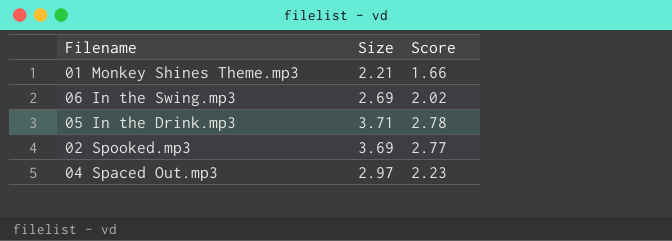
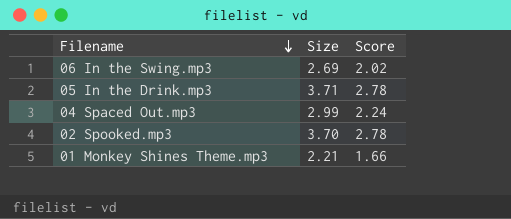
row order: none -> Filename descending
04 Spaced Out.mp3 | Size: 2.97 -> 2.99
04 Spaced Out.mp3 | Score: 2.23 -> 2.24
02 Spooked.mp3 | Size: 3.69 -> 3.70
02 Spooked.mp3 | Score: 2.77 -> 2.78

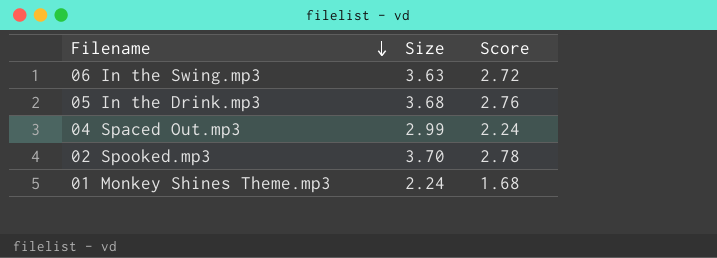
06 In the Swing.mp3 | Size: 2.69 -> 3.63
06 In the Swing.mp3 | Score: 2.02 -> 2.72
05 In the Drink.mp3 | Size: 3.71 -> 3.68
05 In the Drink.mp3 | Score: 2.78 -> 2.76
01 Monkey Shines Theme.mp3 | Size: 2.21 -> 2.24
01 Monkey Shines Theme.mp3 | Score: 1.66 -> 1.68

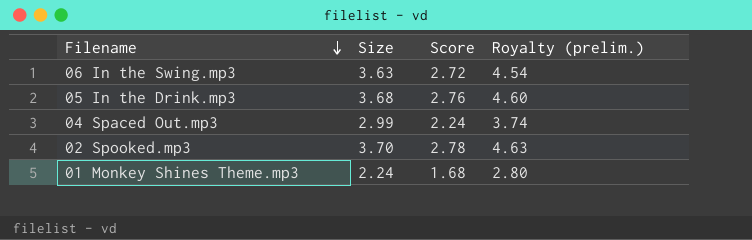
column Royalty (prelim.) | formula: none -> [Size] * 1.25

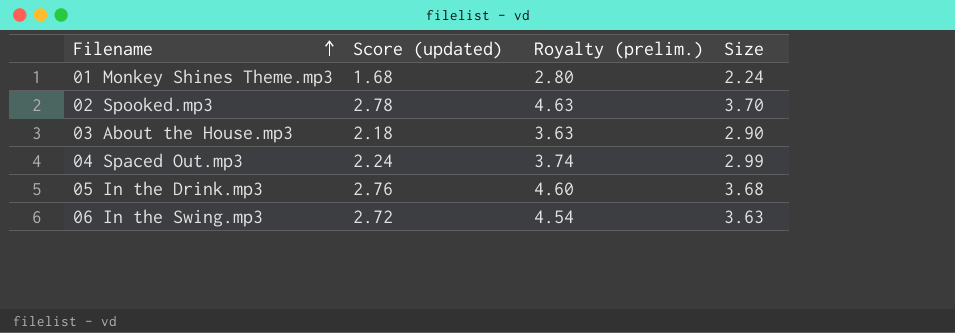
row order: Filename descending -> Filename ascending
column name: Score -> Score (updated)
column Size | position: 2 -> 4
row 03 About the House.mp3: none -> 2.18 | 3.63 | 2.90

